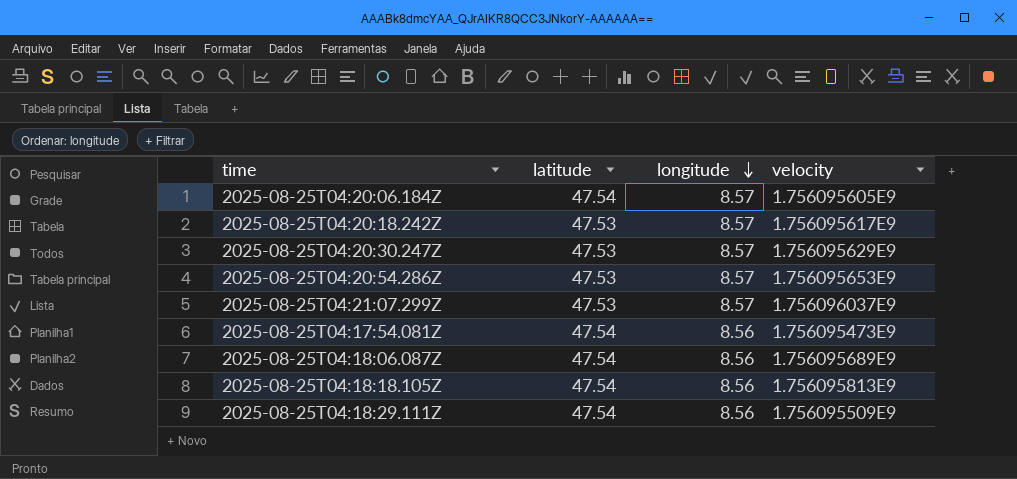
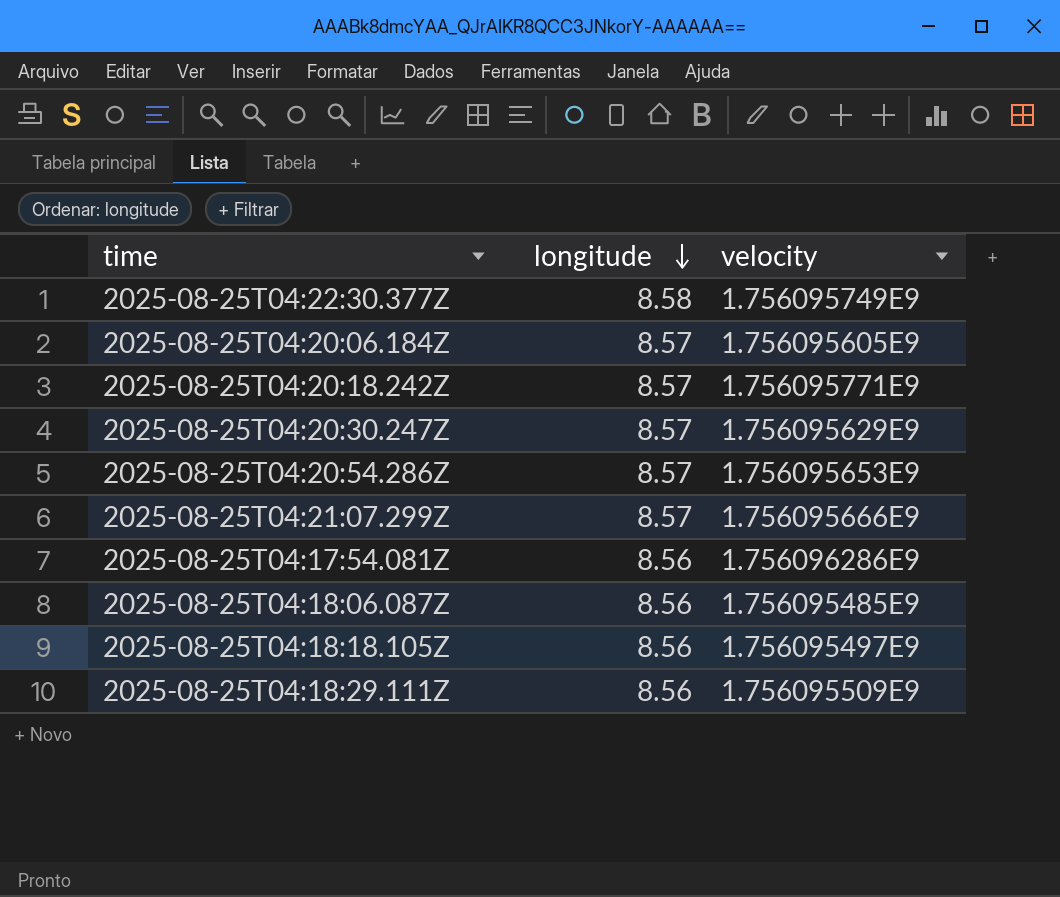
column latitude | position: 2 -> none
row 2025-08-25T04:22:30.377Z: none -> 8.58 | 1.756095749E9
2025-08-25T04:20:18.242Z | velocity: 1.756095617E9 -> 1.756095771E9
2025-08-25T04:21:07.299Z | velocity: 1.756096037E9 -> 1.756095666E9
2025-08-25T04:17:54.081Z | velocity: 1.756095473E9 -> 1.756096286E9
2025-08-25T04:18:06.087Z | velocity: 1.756095689E9 -> 1.756095485E9
2025-08-25T04:18:18.105Z | velocity: 1.756095813E9 -> 1.756095497E9

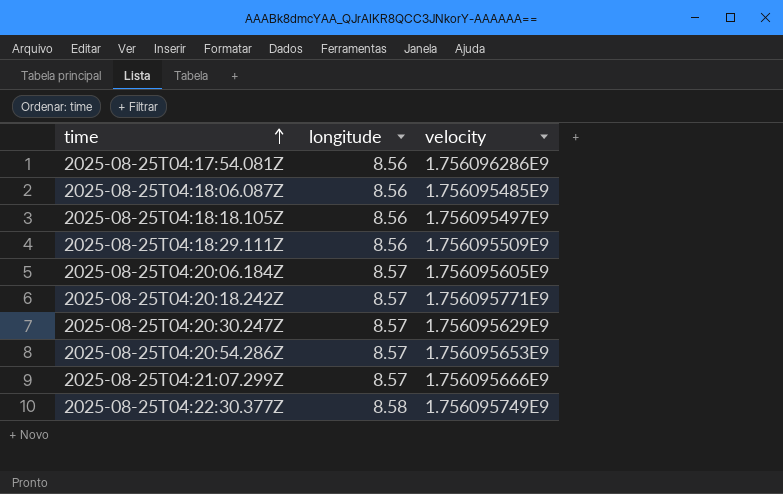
row order: longitude descending -> time ascending

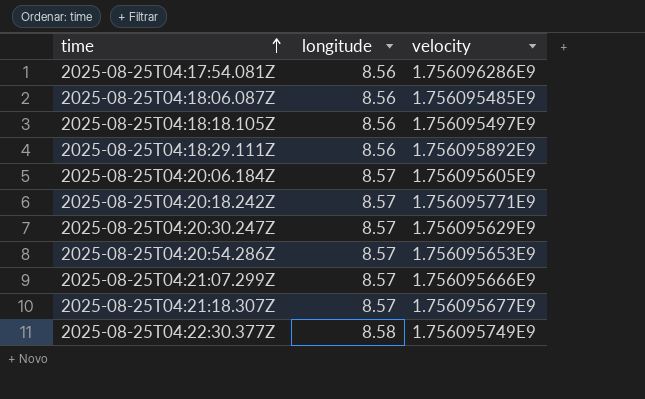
2025-08-25T04:18:29.111Z | velocity: 1.756095509E9 -> 1.756095892E9
row 2025-08-25T04:21:18.307Z: none -> 8.57 | 1.756095677E9

